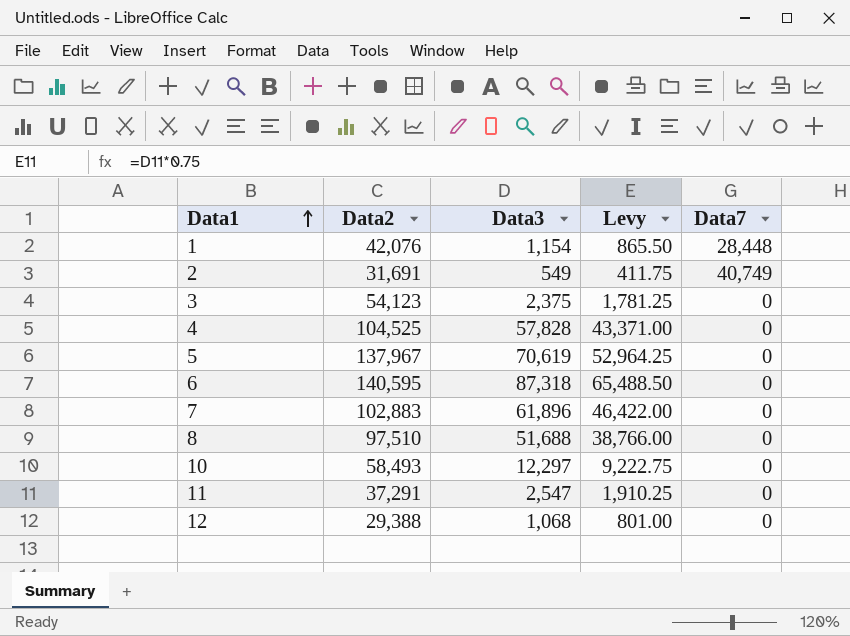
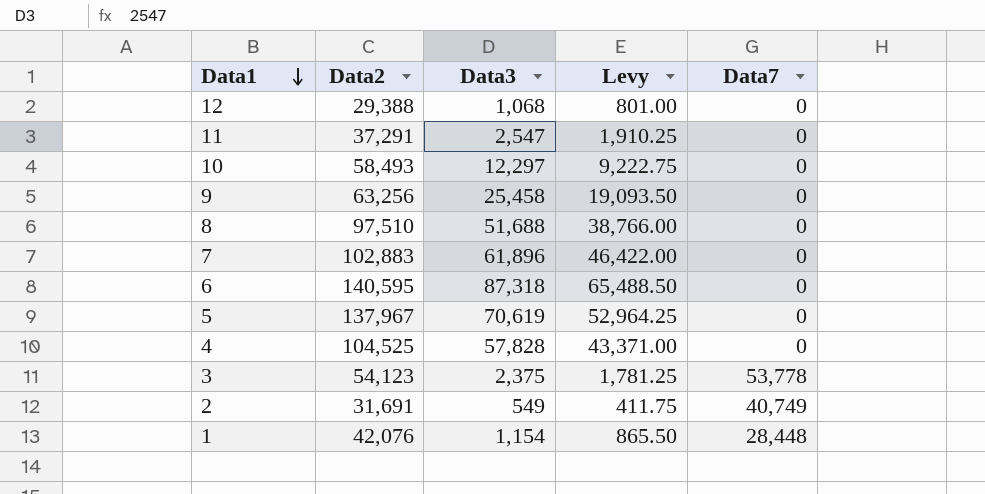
row order: Data1 ascending -> Data1 descending
row 9: none -> 63,256 | 25,458 | 19,093.50 | 0
3 | Data7: 0 -> 53,778

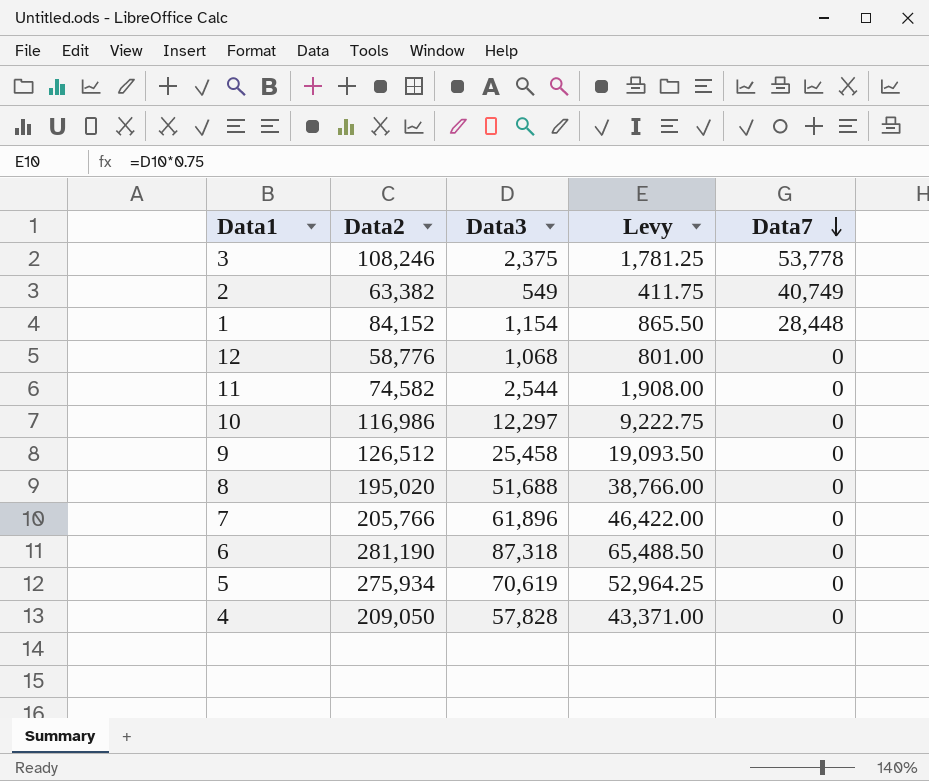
row order: Data1 descending -> Data7 descending
3 | Data2: 54,123 -> 108,246
2 | Data2: 31,691 -> 63,382
1 | Data2: 42,076 -> 84,152
12 | Data2: 29,388 -> 58,776
11 | Data2: 37,291 -> 74,582
11 | Data3: 2,547 -> 2,544
11 | Levy: 1,910.25 -> 1,908.00
10 | Data2: 58,493 -> 116,986
9 | Data2: 63,256 -> 126,512
8 | Data2: 97,510 -> 195,020
7 | Data2: 102,883 -> 205,766
6 | Data2: 140,595 -> 281,190
5 | Data2: 137,967 -> 275,934
4 | Data2: 104,525 -> 209,050

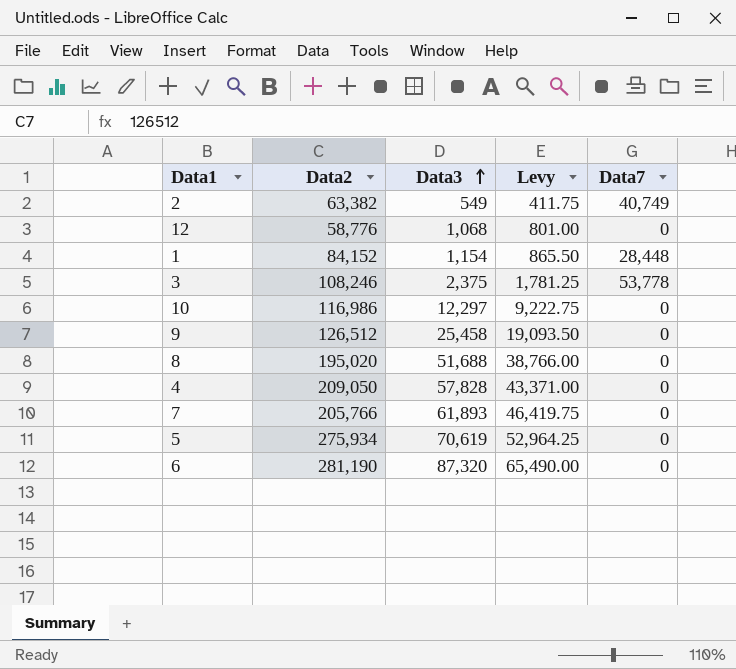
row order: Data7 descending -> Data3 ascending
row 11: 74,582 | 2,544 | 1,908.00 | 0 -> none
7 | Data3: 61,896 -> 61,893
7 | Levy: 46,422.00 -> 46,419.75
6 | Data3: 87,318 -> 87,320
6 | Levy: 65,488.50 -> 65,490.00

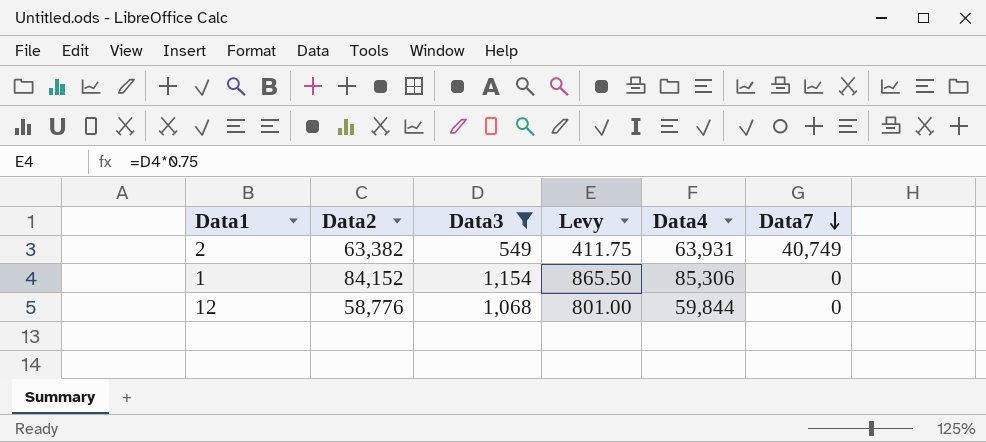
filter: none -> Data3 <= 1,154
row order: Data3 ascending -> Data7 descending
column Data4 | formula: none -> [Data2] + [Data3]
1 | Data7: 28,448 -> 0

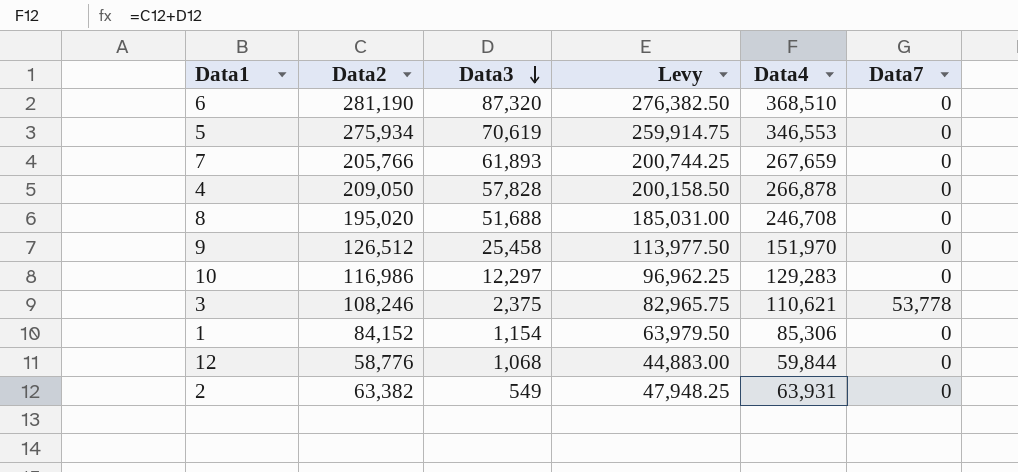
filter: Data3 <= 1,154 -> none
row order: Data7 descending -> Data3 descending
column Levy | formula: [Data3] * 0.75 -> [Data4] * 0.75
2 | Data7: 40,749 -> 0

